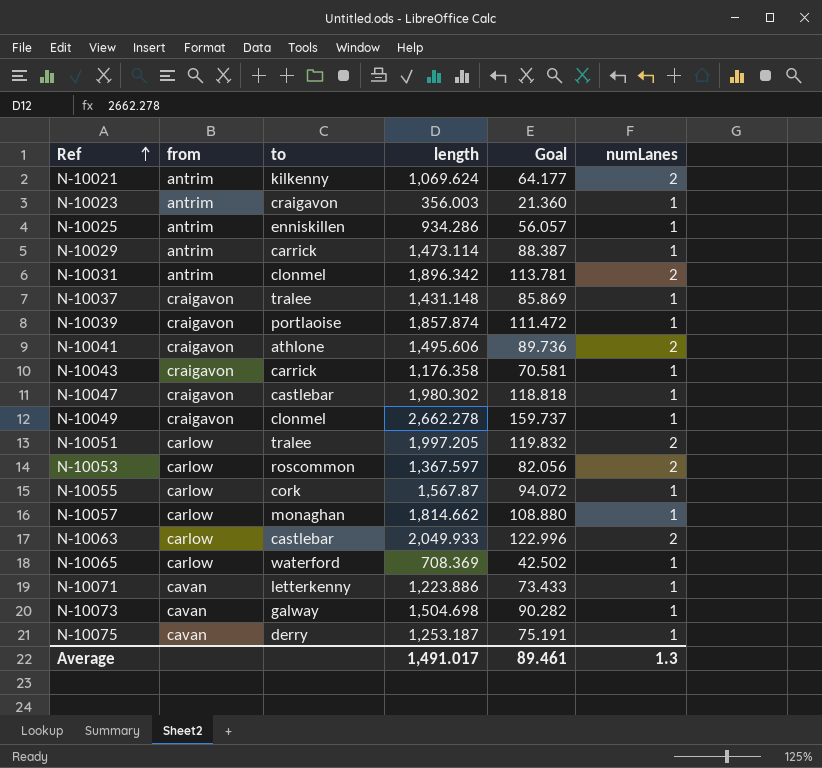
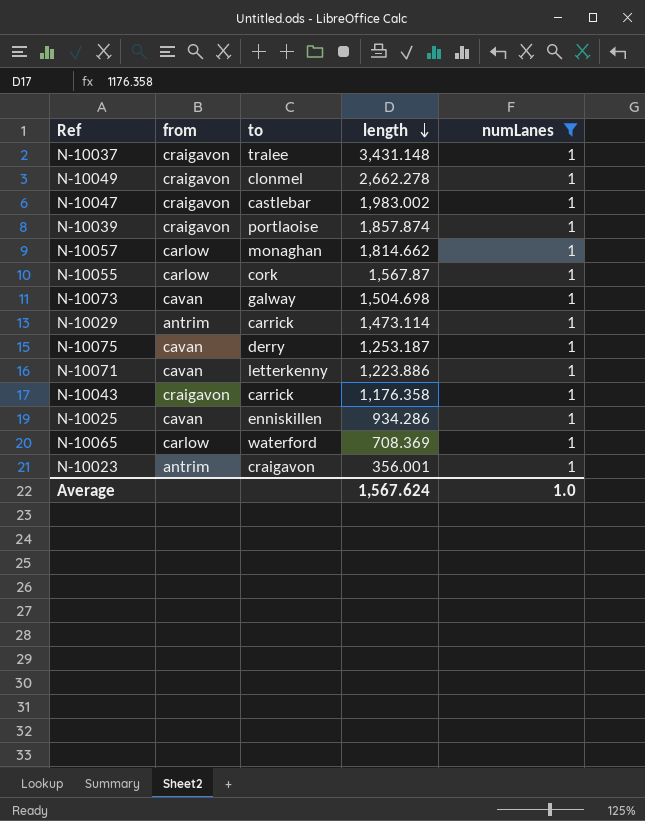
filter: none -> numLanes = 1
row order: Ref ascending -> length descending
column Goal | formula: [length] * 0.06 -> none
N-10037 | length: 1,431.148 -> 3,431.148
N-10047 | length: 1,980.302 -> 1,983.002
N-10025 | from: antrim -> cavan
N-10023 | length: 356.003 -> 356.001
Average | length: 1,491.017 -> 1,567.624
Average | numLanes: 1.3 -> 1.0

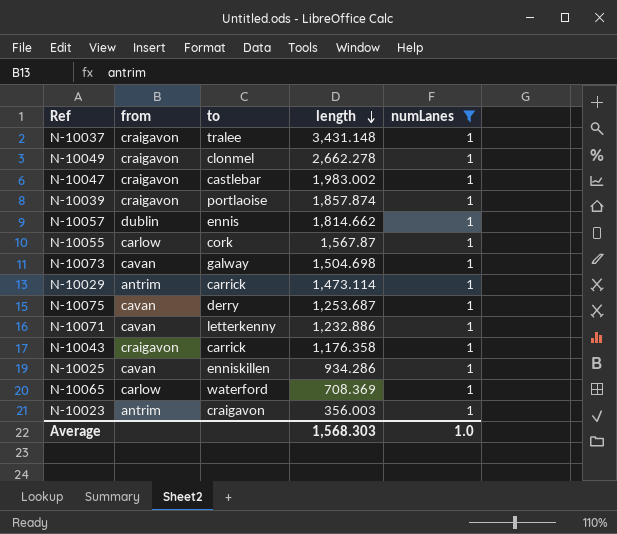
N-10057 | from: carlow -> dublin
N-10057 | to: monaghan -> ennis
N-10075 | length: 1,253.187 -> 1,253.687
N-10071 | length: 1,223.886 -> 1,232.886
N-10023 | length: 356.001 -> 356.003
Average | length: 1,567.624 -> 1,568.303

